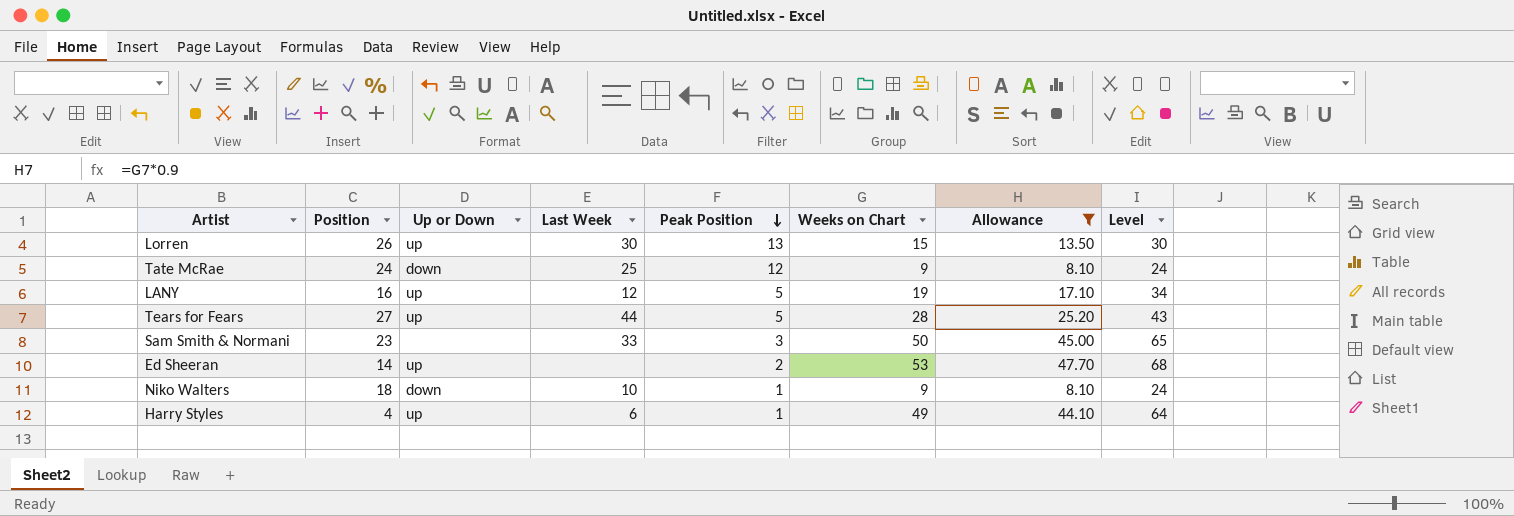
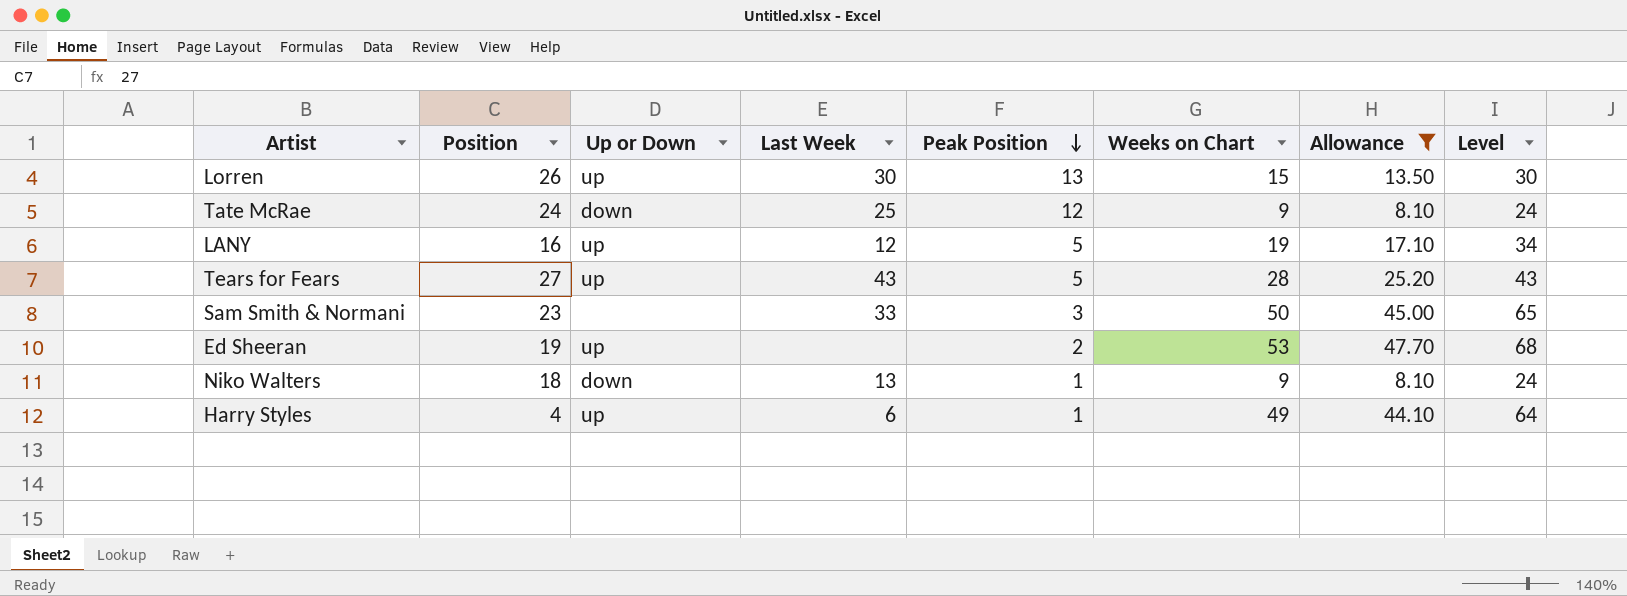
Tears for Fears | Last Week: 44 -> 43
Ed Sheeran | Position: 14 -> 19
Niko Walters | Last Week: 10 -> 13

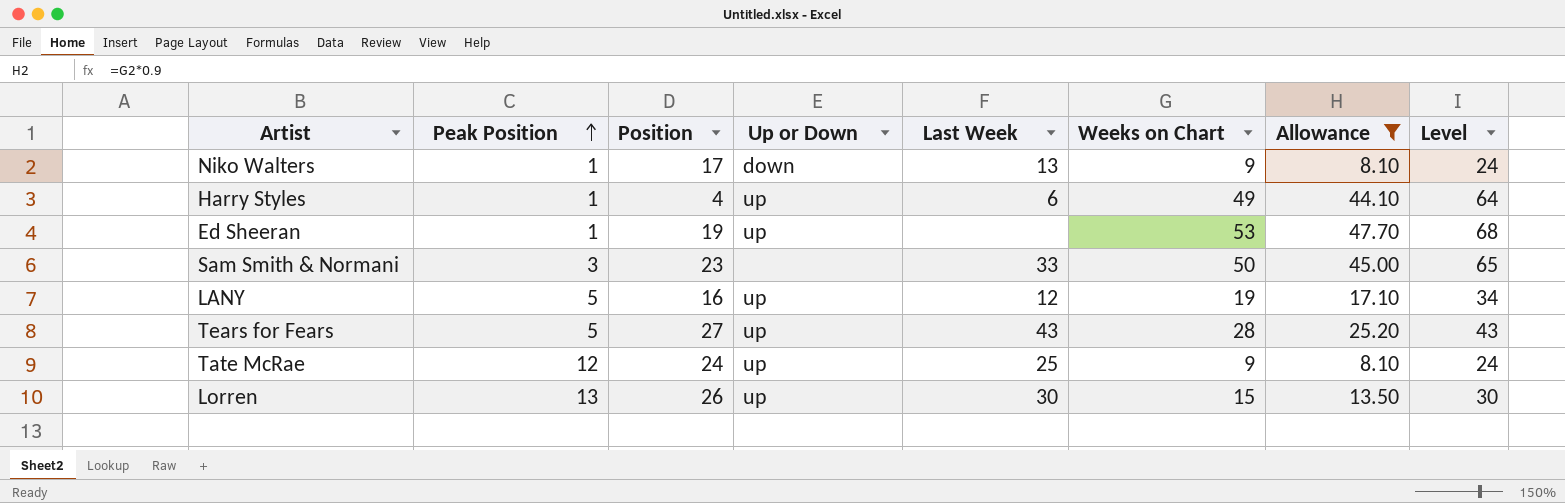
row order: Peak Position descending -> Peak Position ascending
column Peak Position | position: 5 -> 2
Niko Walters | Position: 18 -> 17
Ed Sheeran | Peak Position: 2 -> 1
Tate McRae | Up or Down: down -> up

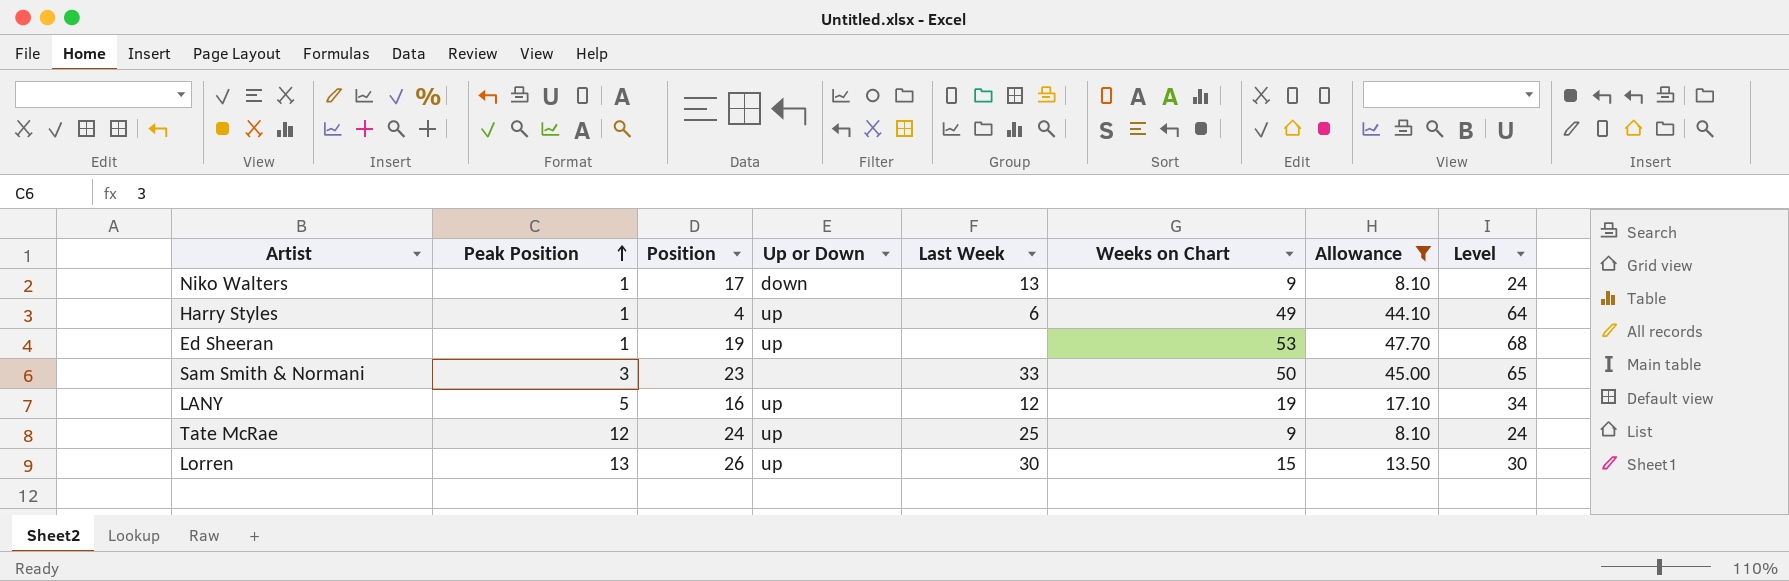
row Tears for Fears: 5 | 27 | up | 43 | 28 | 25.20 | 43 -> none

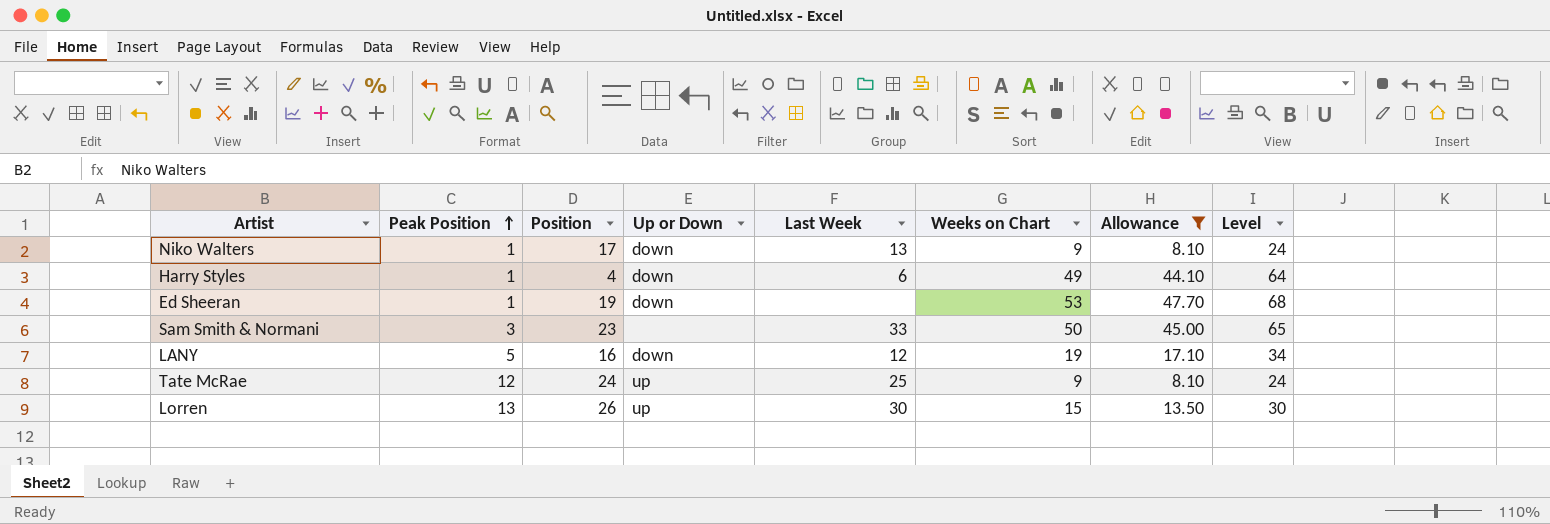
Harry Styles | Up or Down: up -> down
Ed Sheeran | Up or Down: up -> down
LANY | Up or Down: up -> down

